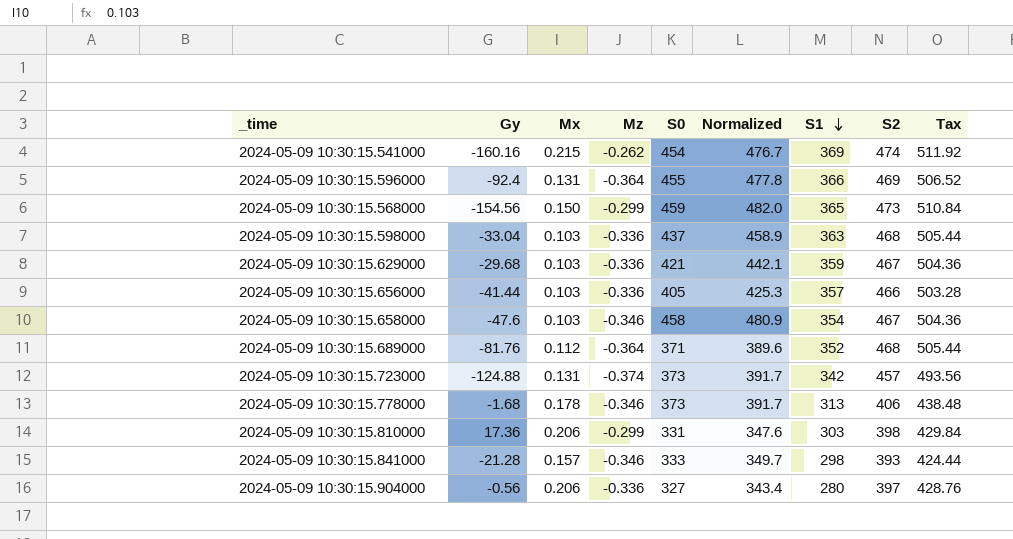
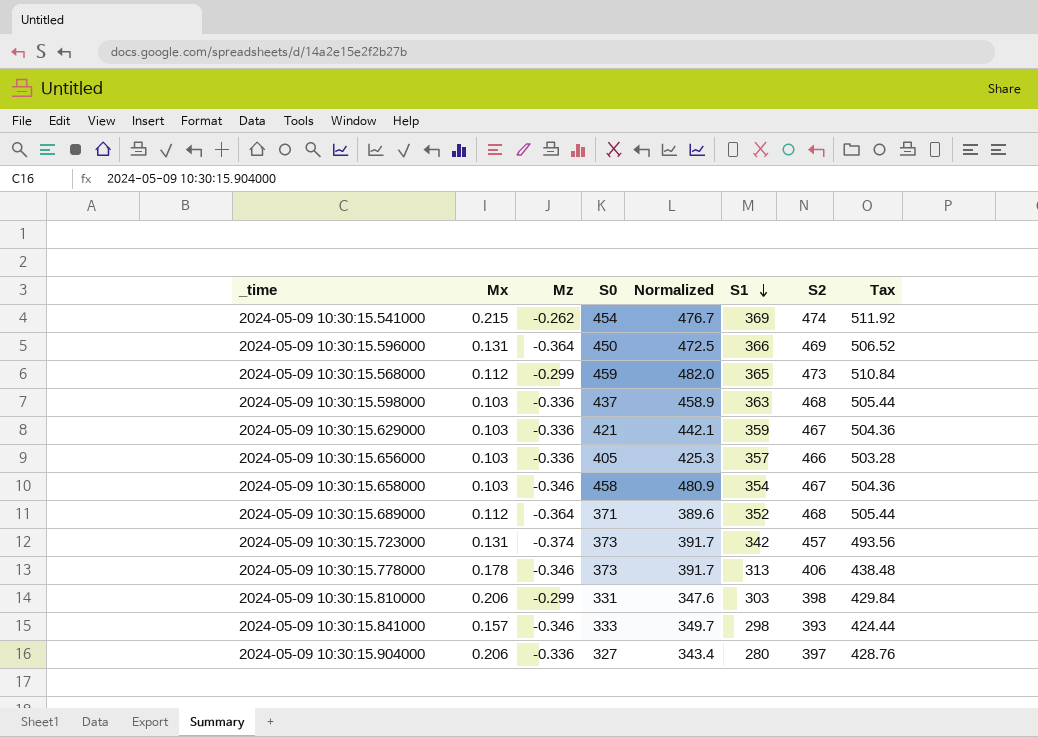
column Gy | position: 2 -> none
2024-05-09 10:30:15.596000 | S0: 455 -> 450
2024-05-09 10:30:15.596000 | Normalized: 477.8 -> 472.5
2024-05-09 10:30:15.568000 | Mx: 0.150 -> 0.112

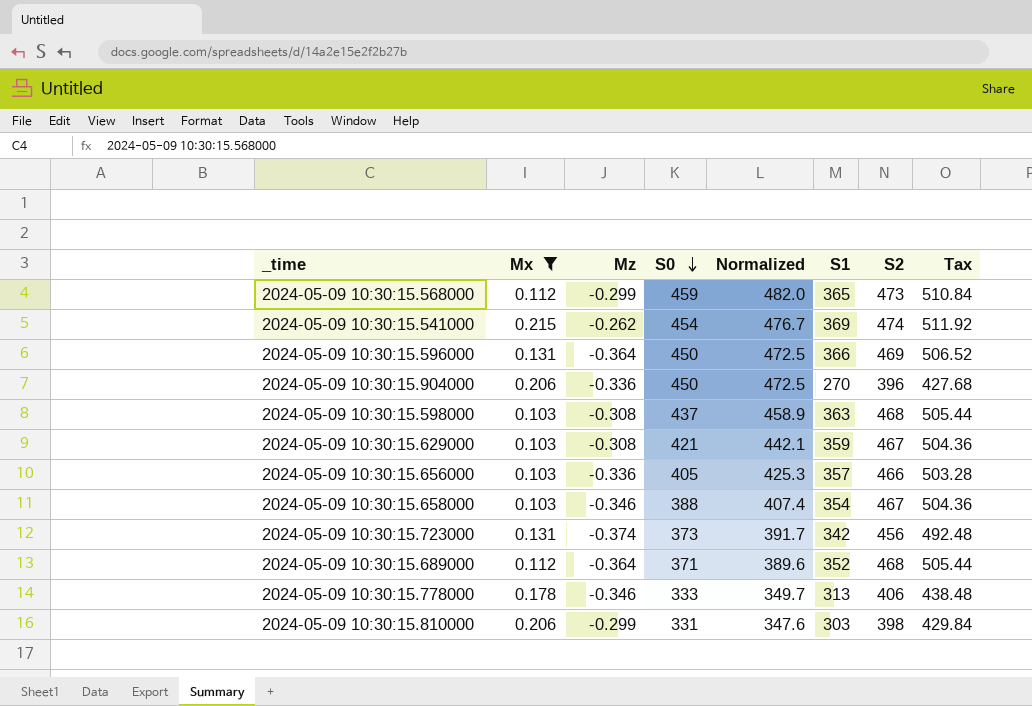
filter: none -> Mx != 0.157
row order: S1 descending -> S0 descending
2024-05-09 10:30:15.904000 | S0: 327 -> 450
2024-05-09 10:30:15.904000 | Normalized: 343.4 -> 472.5
2024-05-09 10:30:15.904000 | S1: 280 -> 270
2024-05-09 10:30:15.904000 | S2: 397 -> 396
2024-05-09 10:30:15.904000 | Tax: 428.76 -> 427.68
2024-05-09 10:30:15.598000 | Mz: -0.336 -> -0.308
2024-05-09 10:30:15.629000 | Mz: -0.336 -> -0.308
2024-05-09 10:30:15.658000 | S0: 458 -> 388
2024-05-09 10:30:15.658000 | Normalized: 480.9 -> 407.4
2024-05-09 10:30:15.723000 | S2: 457 -> 456
2024-05-09 10:30:15.723000 | Tax: 493.56 -> 492.48
2024-05-09 10:30:15.778000 | S0: 373 -> 333
2024-05-09 10:30:15.778000 | Normalized: 391.7 -> 349.7

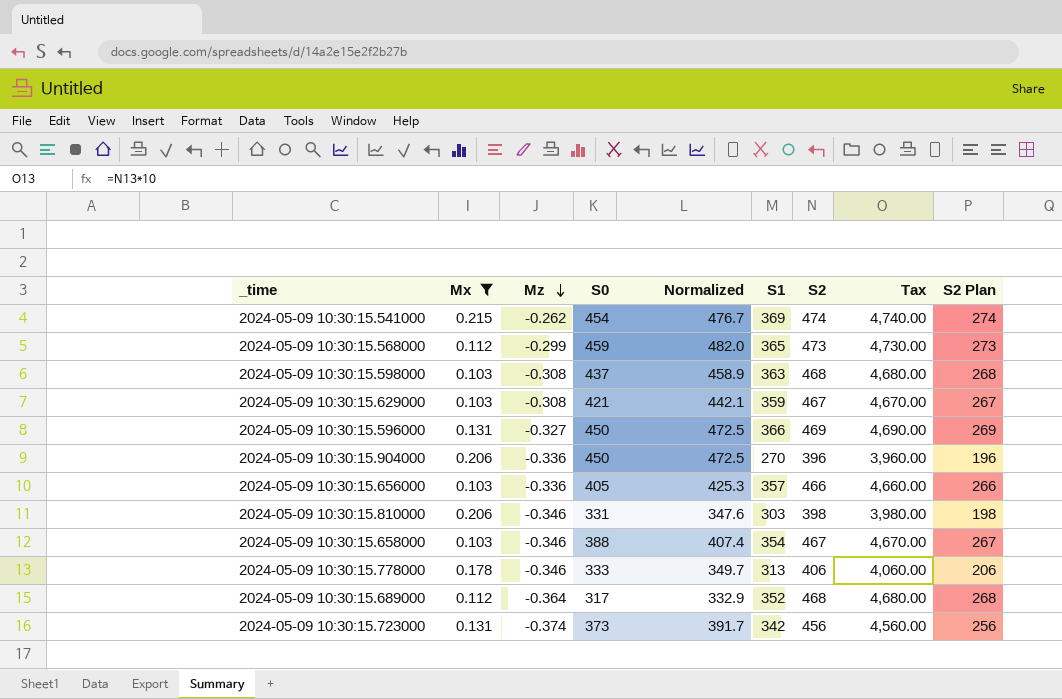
row order: S0 descending -> Mz descending
column Tax | formula: [S2] * 1.08 -> [S2] * 10
column S2 Plan | formula: none -> [S2] - 200
2024-05-09 10:30:15.596000 | Mz: -0.364 -> -0.327
2024-05-09 10:30:15.810000 | Mz: -0.299 -> -0.346
2024-05-09 10:30:15.689000 | S0: 371 -> 317
2024-05-09 10:30:15.689000 | Normalized: 389.6 -> 332.9

